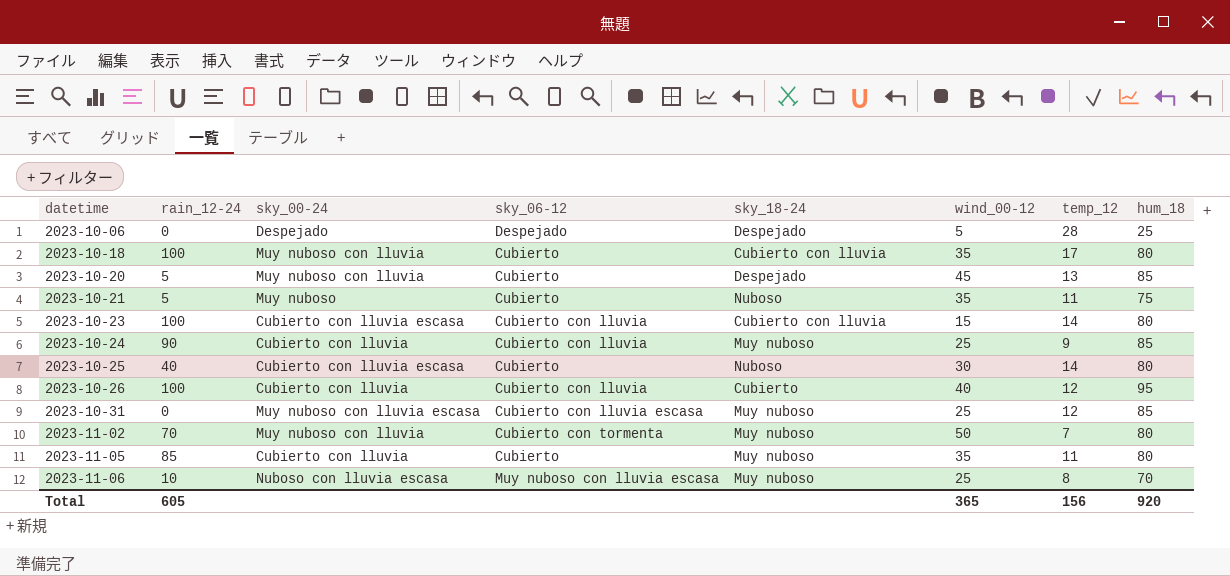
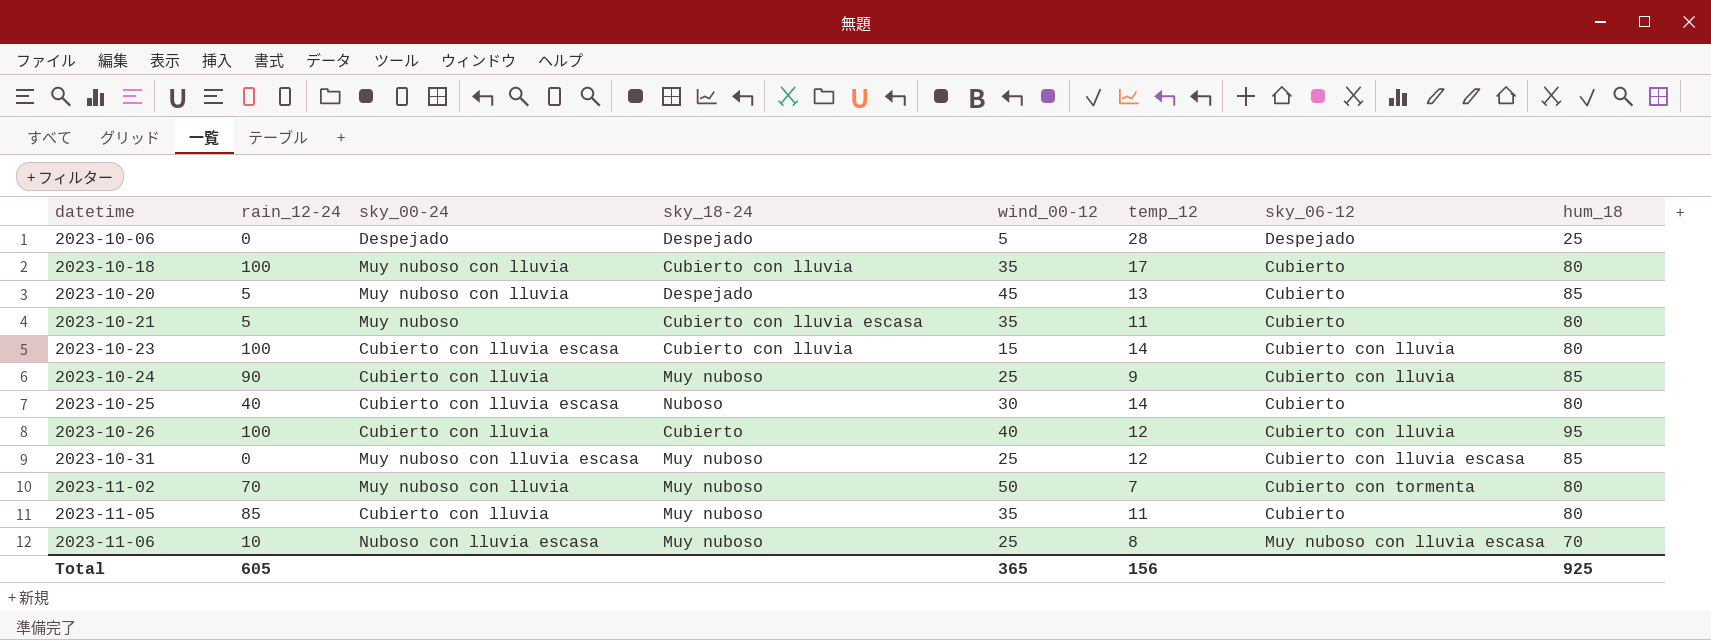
column sky_06-12 | position: 4 -> 7
2023-10-21 | sky_18-24: Nuboso -> Cubierto con lluvia escasa
2023-10-21 | hum_18: 75 -> 80
Total | hum_18: 920 -> 925

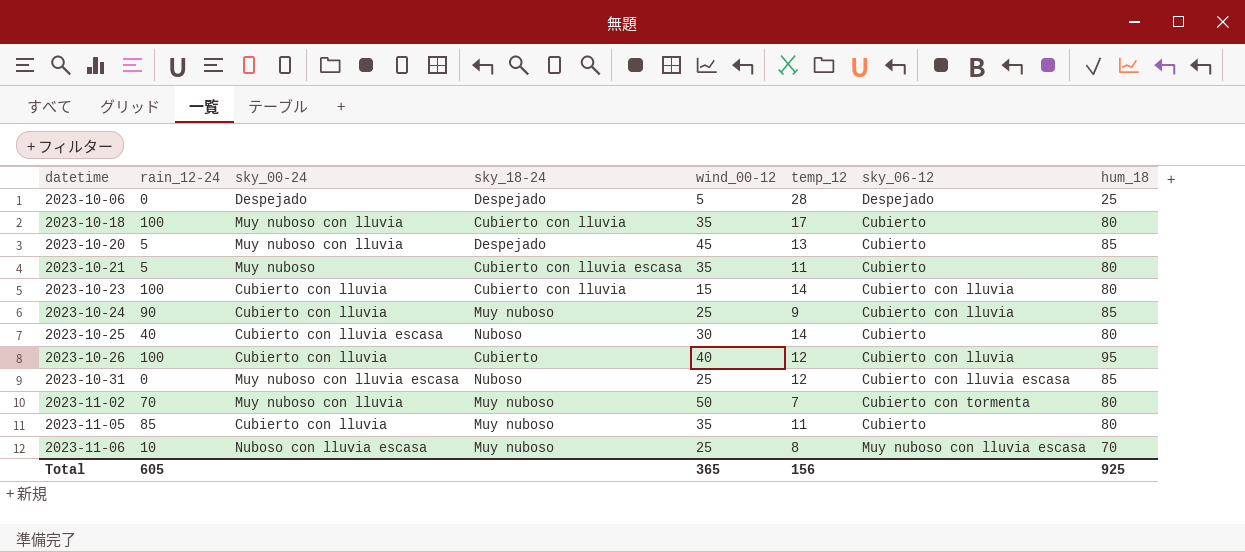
2023-10-23 | sky_00-24: Cubierto con lluvia escasa -> Cubierto con lluvia
2023-10-31 | sky_18-24: Muy nuboso -> Nuboso

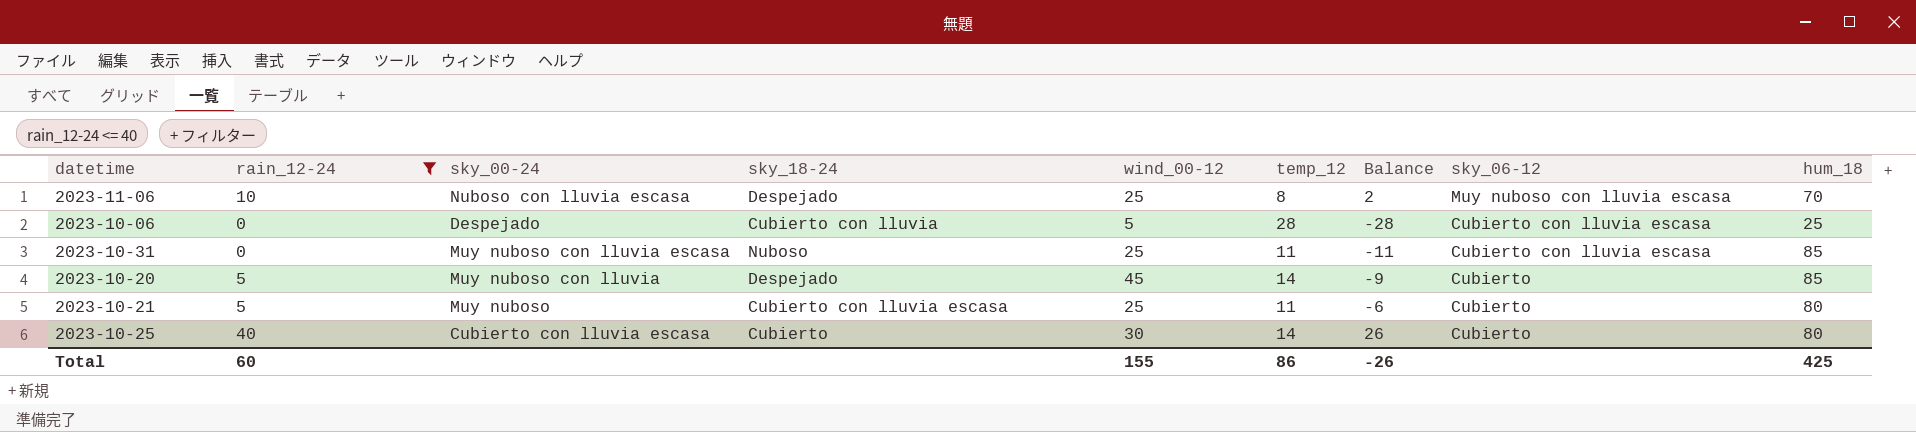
filter: none -> rain_12-24 <= 40
row order: datetime ascending -> sky_06-12 descending
column Balance | formula: none -> [rain_12-24] - [temp_12]
2023-11-06 | sky_18-24: Muy nuboso -> Despejado
2023-10-06 | sky_18-24: Despejado -> Cubierto con lluvia
2023-10-06 | sky_06-12: Despejado -> Cubierto con lluvia escasa
2023-10-31 | temp_12: 12 -> 11
2023-10-20 | temp_12: 13 -> 14
2023-10-21 | wind_00-12: 35 -> 25
2023-10-25 | sky_18-24: Nuboso -> Cubierto
Total | rain_12-24: 605 -> 60
Total | wind_00-12: 365 -> 155
Total | temp_12: 156 -> 86
Total | hum_18: 925 -> 425

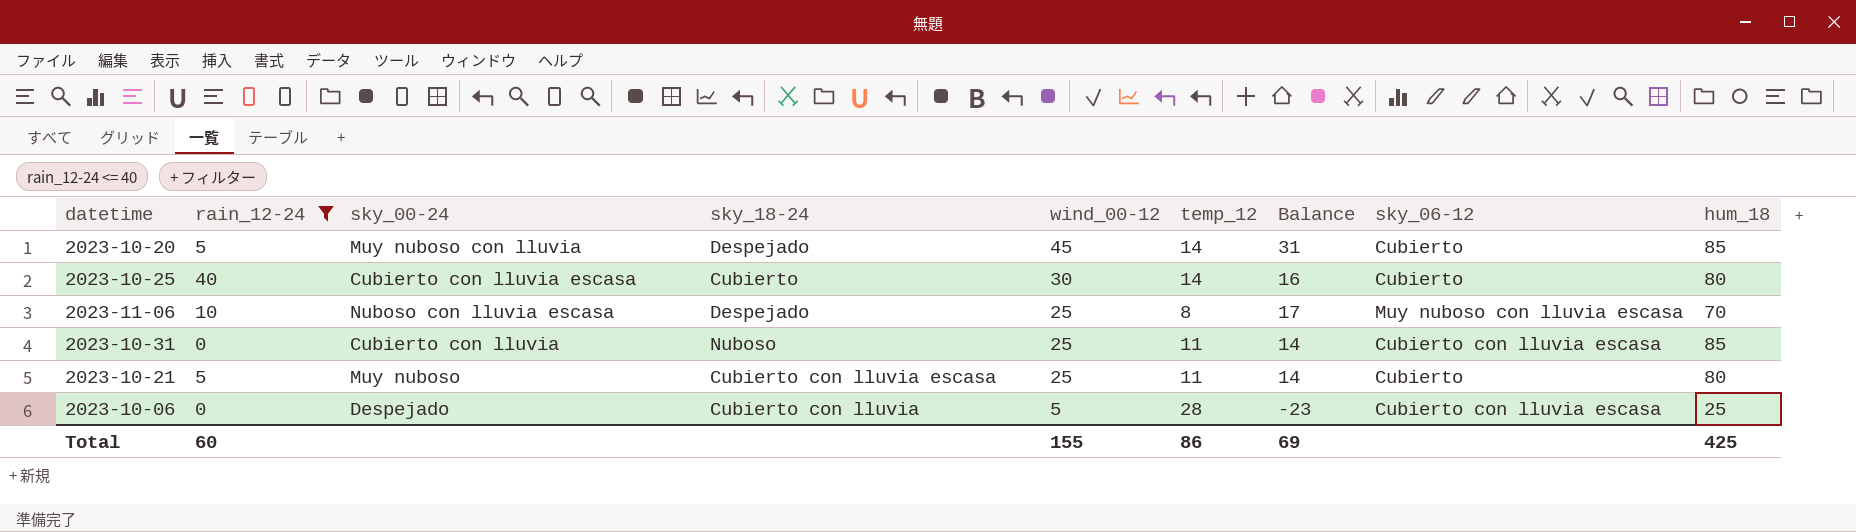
row order: sky_06-12 descending -> wind_00-12 descending
column Balance | formula: [rain_12-24] - [temp_12] -> [wind_00-12] - [temp_12]
2023-10-31 | sky_00-24: Muy nuboso con lluvia escasa -> Cubierto con lluvia
Total | Balance: -26 -> 69

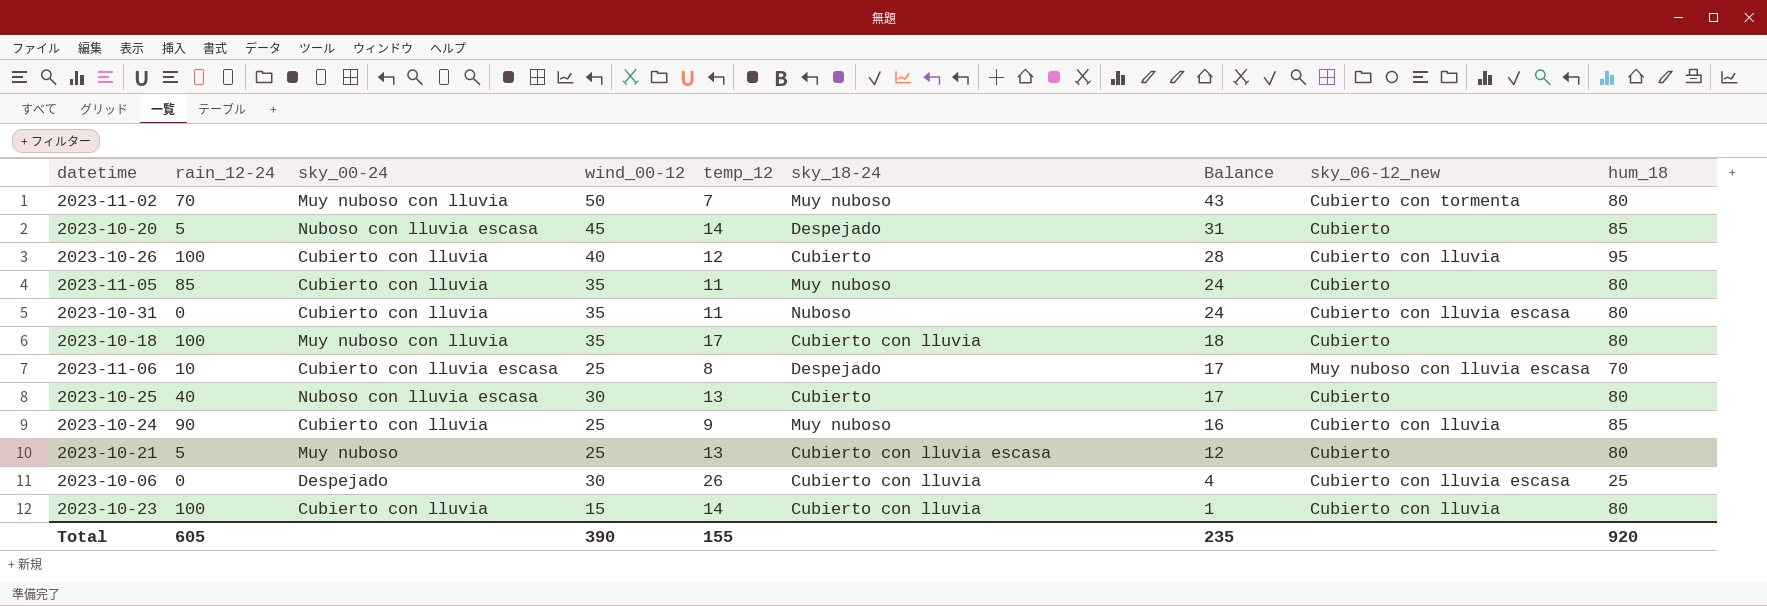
filter: rain_12-24 <= 40 -> none
row order: wind_00-12 descending -> Balance descending
column sky_18-24 | position: 4 -> 6
column name: sky_06-12 -> sky_06-12_new
2023-10-20 | sky_00-24: Muy nuboso con lluvia -> Nuboso con lluvia escasa
2023-10-31 | wind_00-12: 25 -> 35
2023-10-31 | Balance: 14 -> 24
2023-10-31 | hum_18: 85 -> 80
2023-11-06 | sky_00-24: Nuboso con lluvia escasa -> Cubierto con lluvia escasa
2023-10-25 | sky_00-24: Cubierto con lluvia escasa -> Nuboso con lluvia escasa
2023-10-25 | temp_12: 14 -> 13
2023-10-25 | Balance: 16 -> 17
2023-10-21 | temp_12: 11 -> 13
2023-10-21 | Balance: 14 -> 12
2023-10-06 | wind_00-12: 5 -> 30
2023-10-06 | temp_12: 28 -> 26
2023-10-06 | Balance: -23 -> 4
Total | rain_12-24: 60 -> 605
Total | wind_00-12: 155 -> 390
Total | temp_12: 86 -> 155
Total | Balance: 69 -> 235
Total | hum_18: 425 -> 920

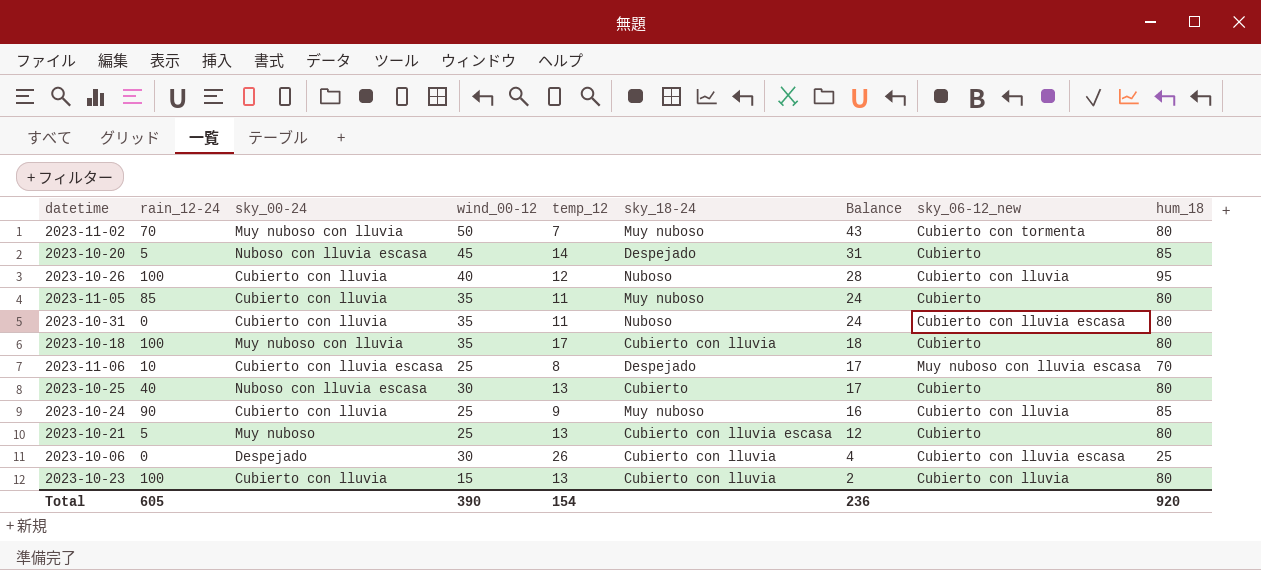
2023-10-26 | sky_18-24: Cubierto -> Nuboso
2023-10-23 | temp_12: 14 -> 13
2023-10-23 | Balance: 1 -> 2
Total | temp_12: 155 -> 154
Total | Balance: 235 -> 236

